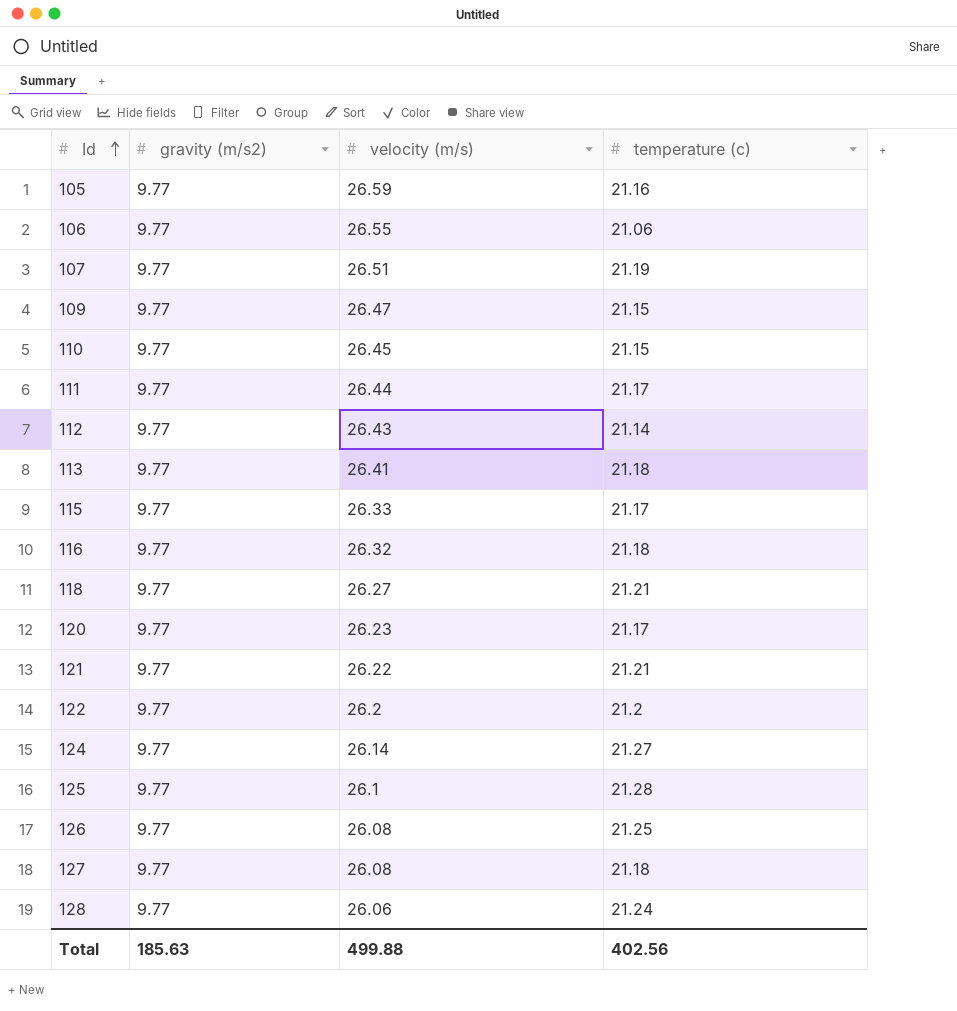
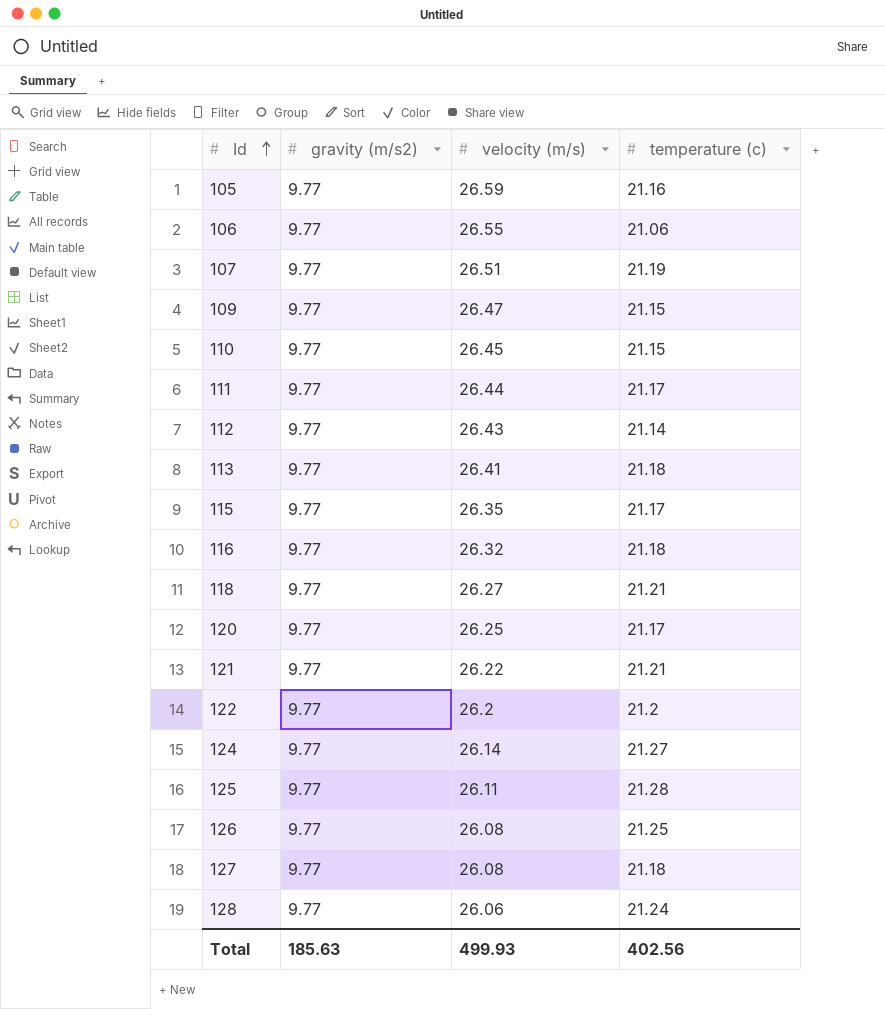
115 | velocity (m/s): 26.33 -> 26.35
120 | velocity (m/s): 26.23 -> 26.25
125 | velocity (m/s): 26.1 -> 26.11
Total | velocity (m/s): 499.88 -> 499.93

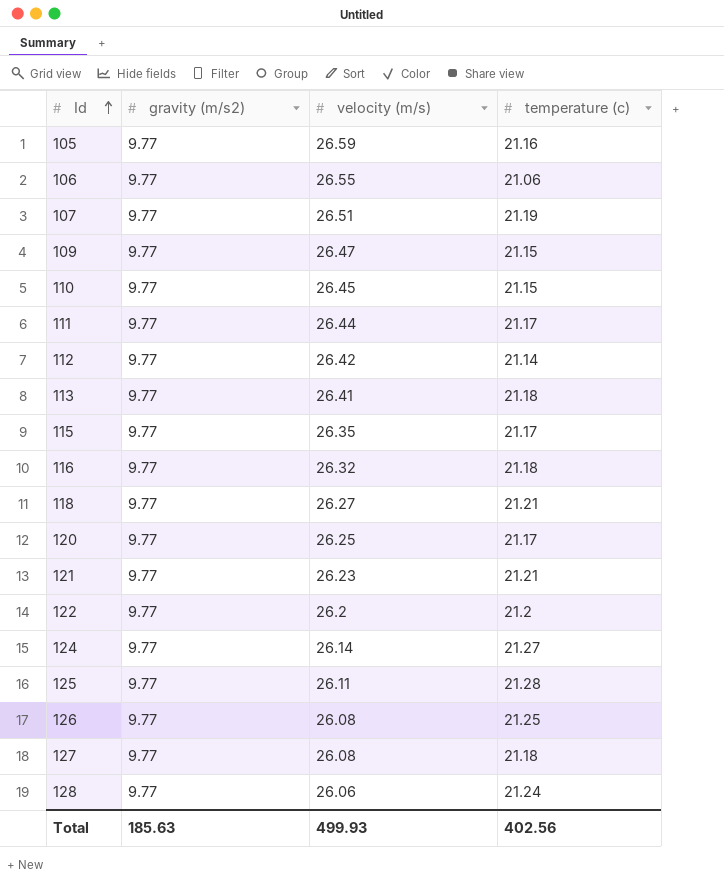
112 | velocity (m/s): 26.43 -> 26.42
121 | velocity (m/s): 26.22 -> 26.23

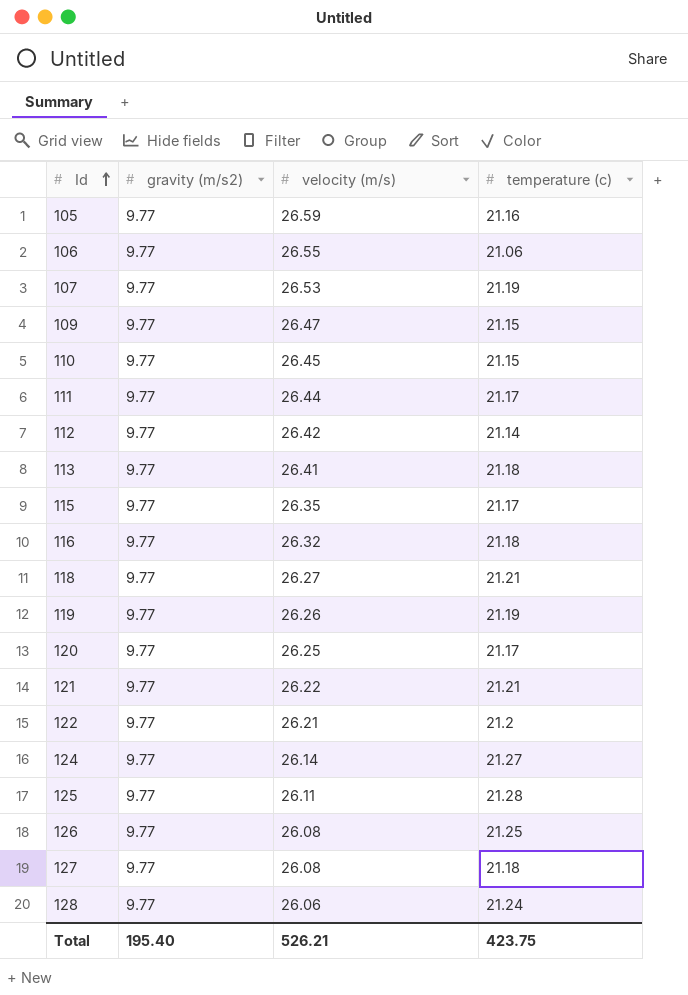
107 | velocity (m/s): 26.51 -> 26.53
row 119: none -> 9.77 | 26.26 | 21.19
121 | velocity (m/s): 26.23 -> 26.22
122 | velocity (m/s): 26.2 -> 26.21
Total | gravity (m/s2): 185.63 -> 195.40
Total | velocity (m/s): 499.93 -> 526.21
Total | temperature (c): 402.56 -> 423.75

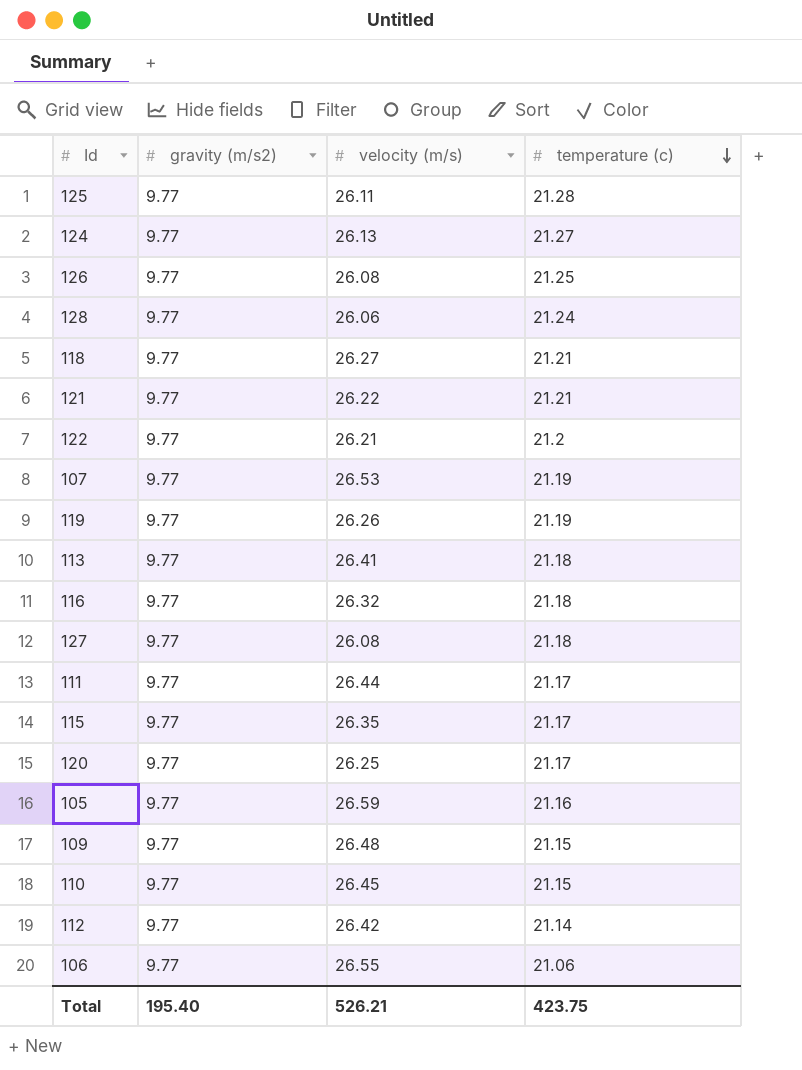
row order: Id ascending -> temperature (c) descending
124 | velocity (m/s): 26.14 -> 26.13
109 | velocity (m/s): 26.47 -> 26.48

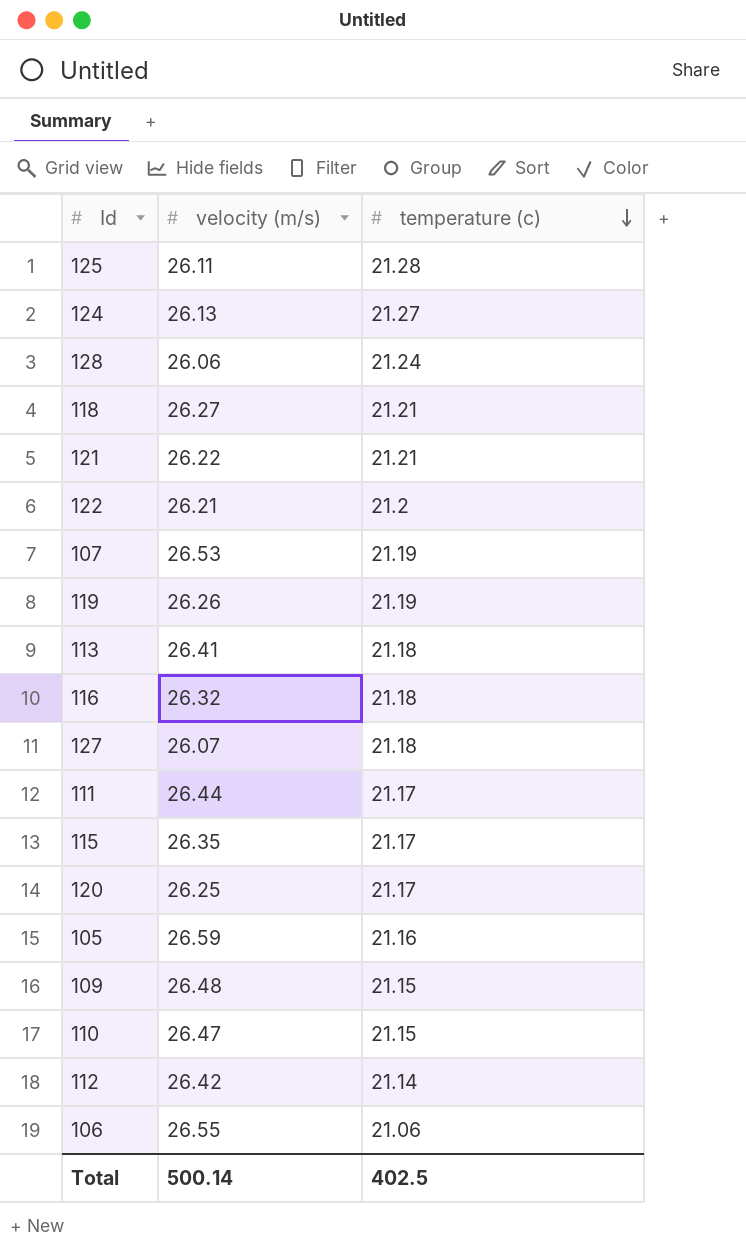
column gravity (m/s2) | position: 2 -> none
row 126: 9.77 | 26.08 | 21.25 -> none
127 | velocity (m/s): 26.08 -> 26.07
110 | velocity (m/s): 26.45 -> 26.47
Total | velocity (m/s): 526.21 -> 500.14
Total | temperature (c): 423.75 -> 402.5

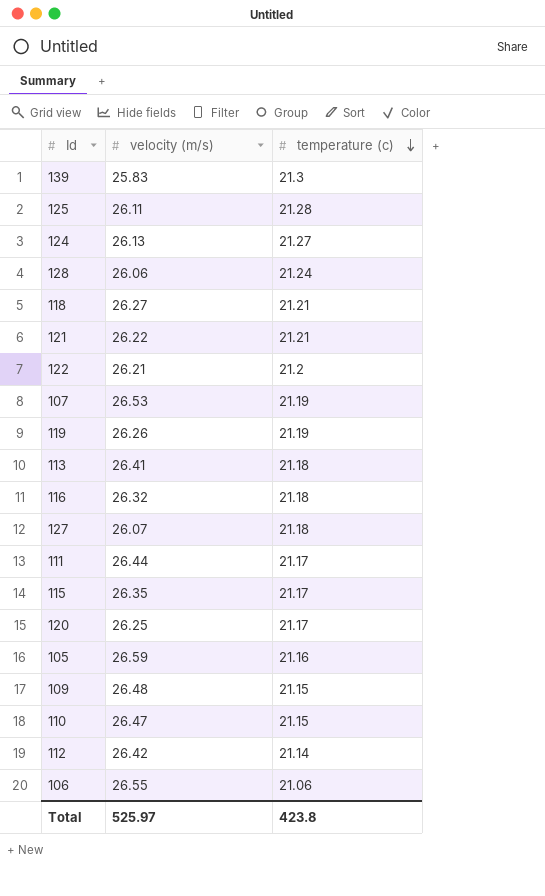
row 139: none -> 25.83 | 21.3
Total | velocity (m/s): 500.14 -> 525.97
Total | temperature (c): 402.5 -> 423.8

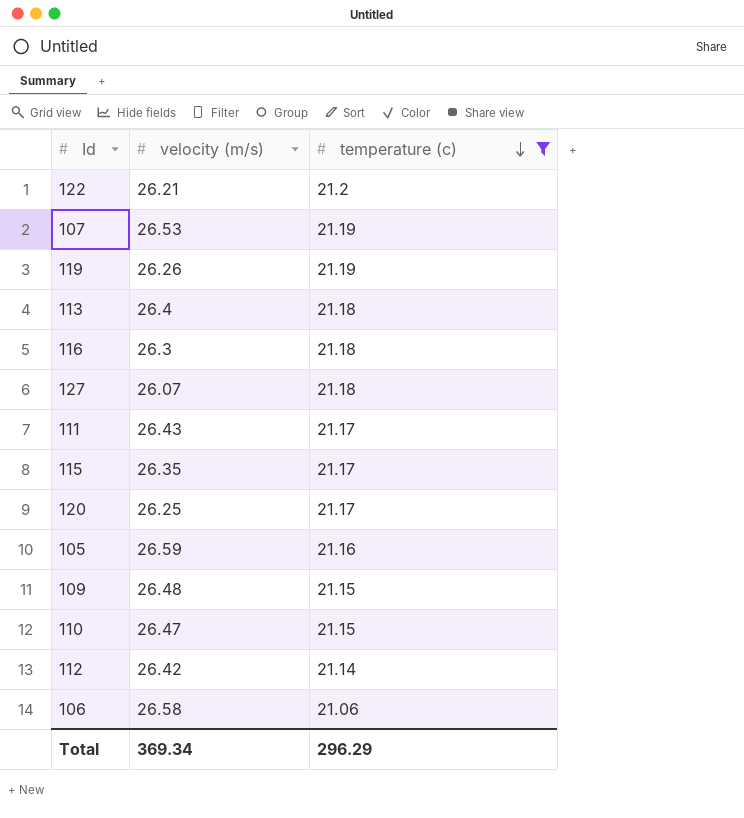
filter: none -> temperature (c) <= 21.2
113 | velocity (m/s): 26.41 -> 26.4
116 | velocity (m/s): 26.32 -> 26.3
111 | velocity (m/s): 26.44 -> 26.43
106 | velocity (m/s): 26.55 -> 26.58
Total | velocity (m/s): 525.97 -> 369.34
Total | temperature (c): 423.8 -> 296.29

